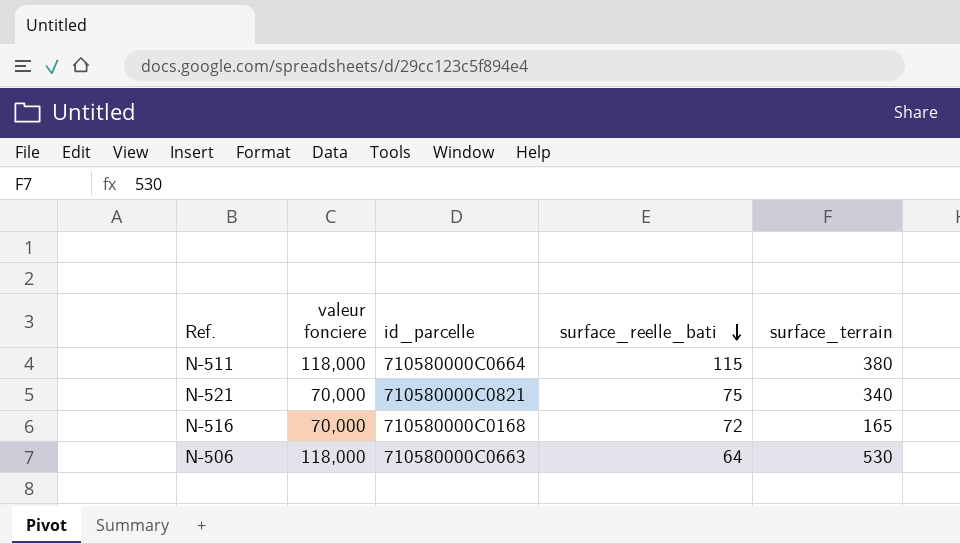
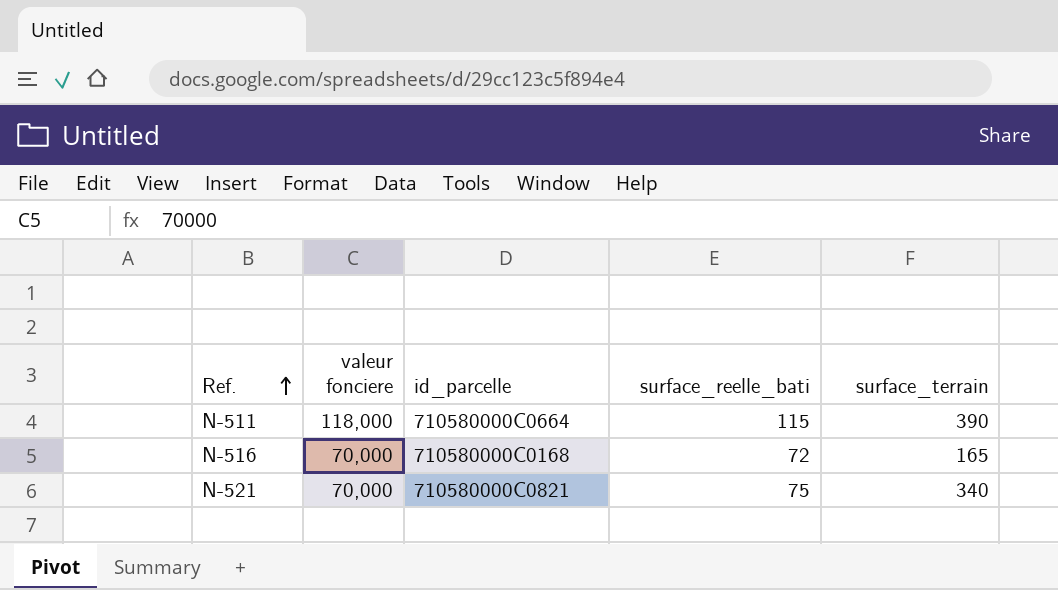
row order: surface_reelle_bati descending -> Ref. ascending
row N-506: 118,000 | 710580000C0663 | 64 | 530 -> none
N-511 | surface_terrain: 380 -> 390

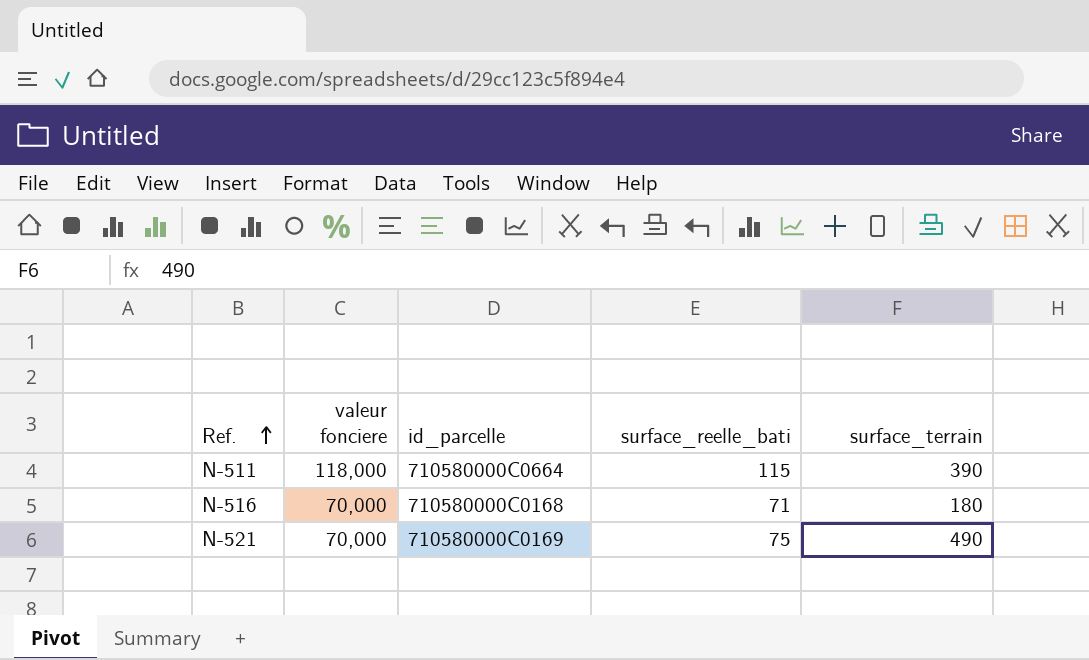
N-516 | surface_reelle_bati: 72 -> 71
N-516 | surface_terrain: 165 -> 180
N-521 | id_parcelle: 710580000C0821 -> 710580000C0169
N-521 | surface_terrain: 340 -> 490

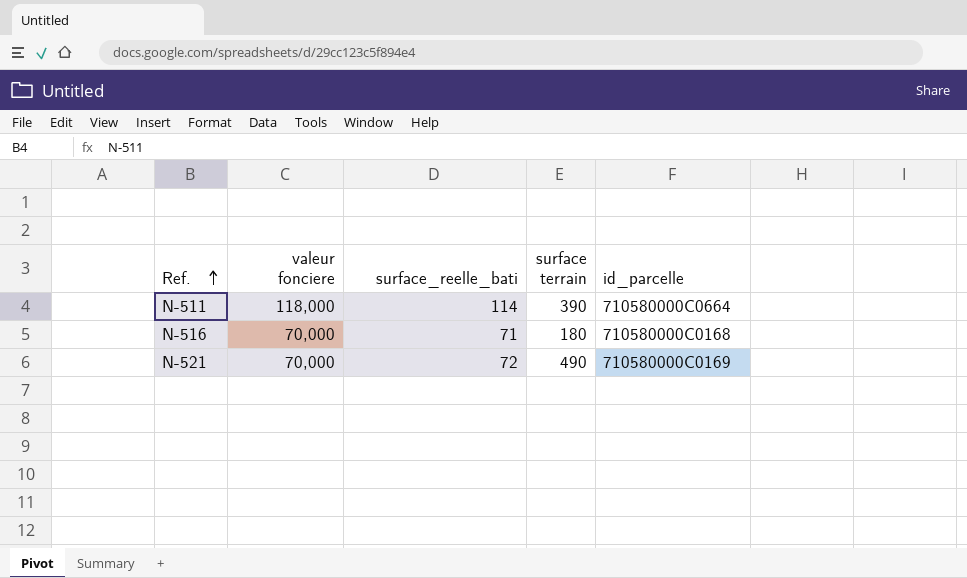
column name: surface_terrain -> surface terrain
column id_parcelle | position: 3 -> 5
N-511 | surface_reelle_bati: 115 -> 114
N-521 | surface_reelle_bati: 75 -> 72

